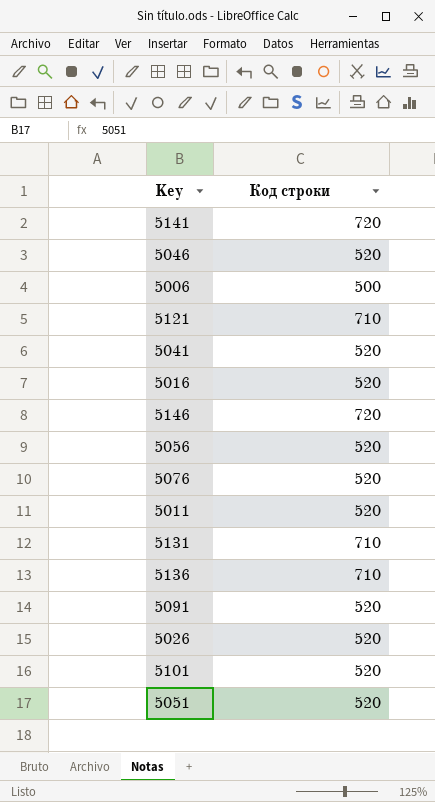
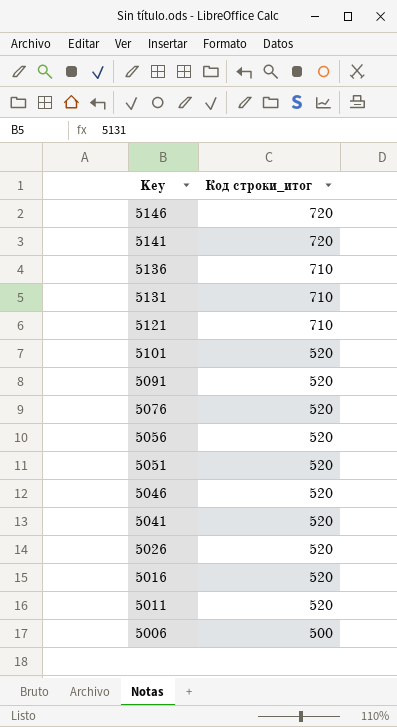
row order: none -> Key descending
column name: Код строки -> Код строки_итог

